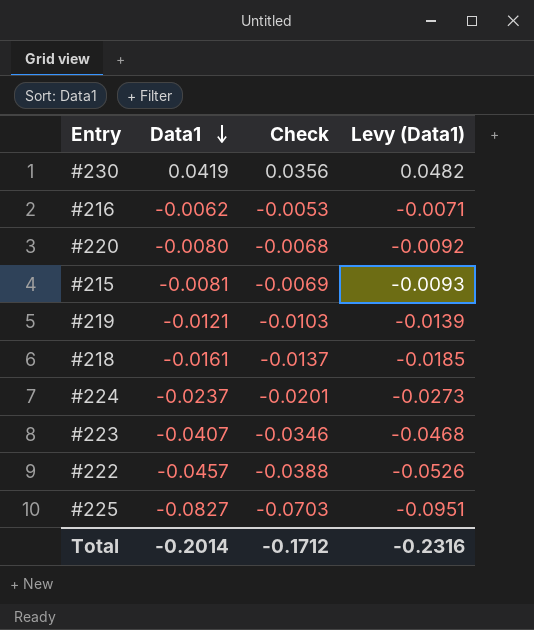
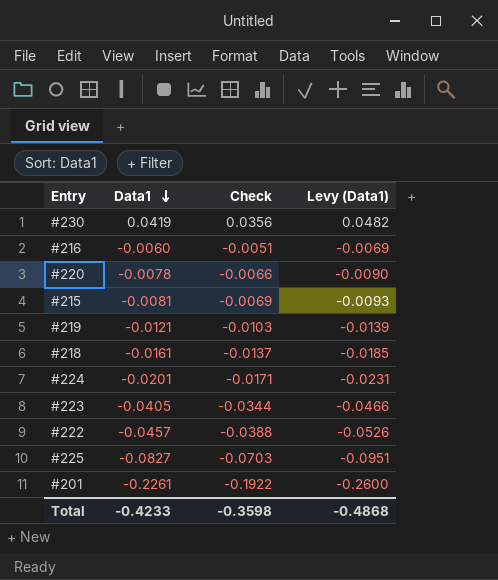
#216 | Data1: -0.0062 -> -0.0060
#216 | Check: -0.0053 -> -0.0051
#216 | Levy (Data1): -0.0071 -> -0.0069
#220 | Data1: -0.0080 -> -0.0078
#220 | Check: -0.0068 -> -0.0066
#220 | Levy (Data1): -0.0092 -> -0.0090
#224 | Data1: -0.0237 -> -0.0201
#224 | Check: -0.0201 -> -0.0171
#224 | Levy (Data1): -0.0273 -> -0.0231
#223 | Data1: -0.0407 -> -0.0405
#223 | Check: -0.0346 -> -0.0344
#223 | Levy (Data1): -0.0468 -> -0.0466
row #201: none -> -0.2261 | -0.1922 | -0.2600
Total | Data1: -0.2014 -> -0.4233
Total | Check: -0.1712 -> -0.3598
Total | Levy (Data1): -0.2316 -> -0.4868

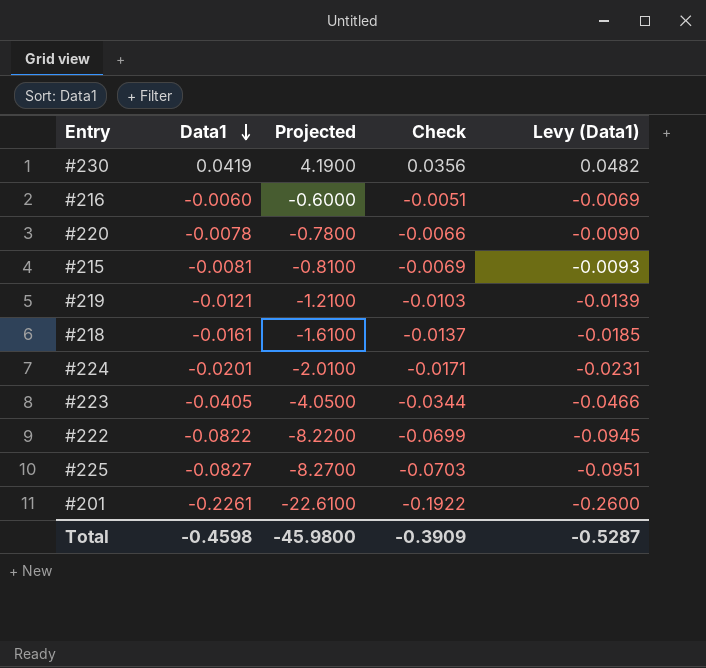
column Projected | formula: none -> [Data1] * 100
#222 | Data1: -0.0457 -> -0.0822
#222 | Check: -0.0388 -> -0.0699
#222 | Levy (Data1): -0.0526 -> -0.0945
Total | Data1: -0.4233 -> -0.4598
Total | Check: -0.3598 -> -0.3909
Total | Levy (Data1): -0.4868 -> -0.5287

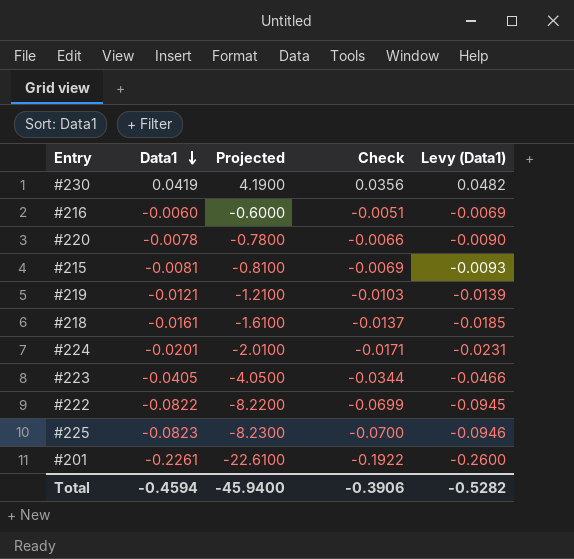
#225 | Data1: -0.0827 -> -0.0823
#225 | Projected: -8.2700 -> -8.2300
#225 | Check: -0.0703 -> -0.0700
#225 | Levy (Data1): -0.0951 -> -0.0946
Total | Data1: -0.4598 -> -0.4594
Total | Projected: -45.9800 -> -45.9400
Total | Check: -0.3909 -> -0.3906
Total | Levy (Data1): -0.5287 -> -0.5282

